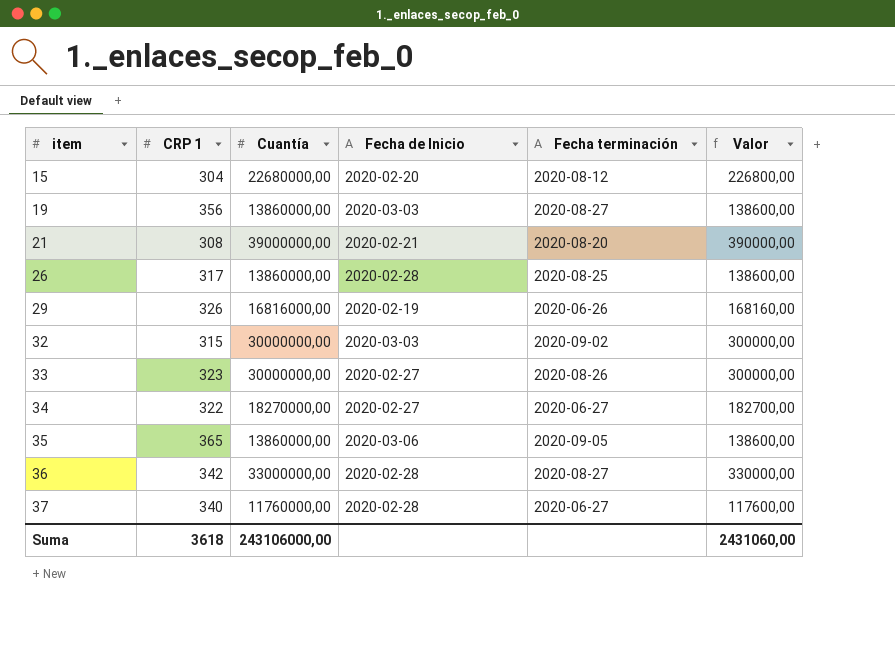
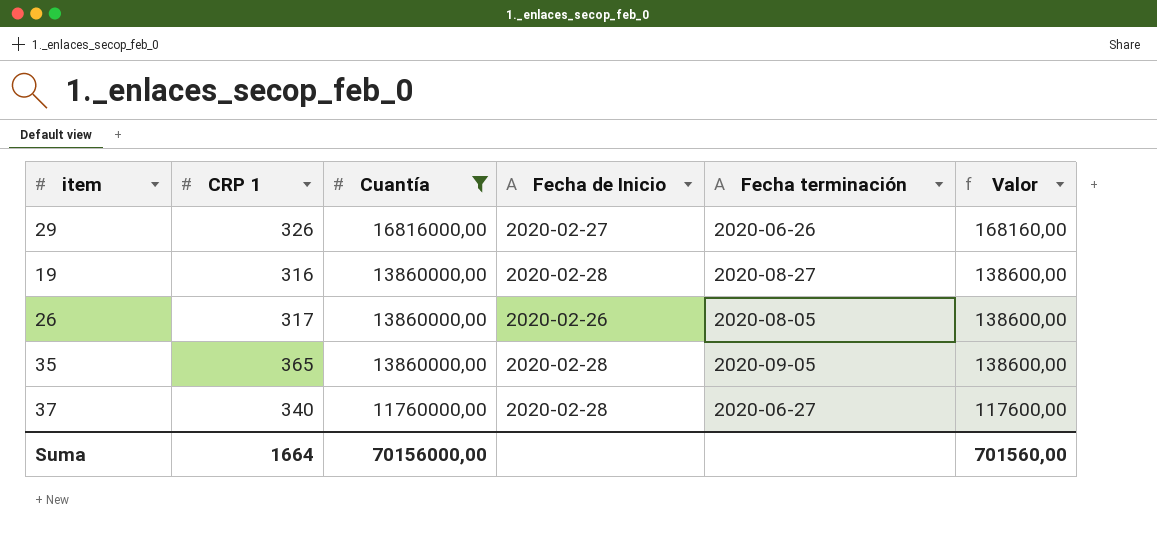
filter: none -> Cuantía <= 16816000,00
row order: item ascending -> Cuantía descending
29 | Fecha de Inicio: 2020-02-19 -> 2020-02-27
19 | CRP 1: 356 -> 316
19 | Fecha de Inicio: 2020-03-03 -> 2020-02-28
26 | Fecha de Inicio: 2020-02-28 -> 2020-02-26
26 | Fecha terminación: 2020-08-25 -> 2020-08-05
35 | Fecha de Inicio: 2020-03-06 -> 2020-02-28
Suma | CRP 1: 3618 -> 1664
Suma | Cuantía: 243106000,00 -> 70156000,00
Suma | Valor: 2431060,00 -> 701560,00

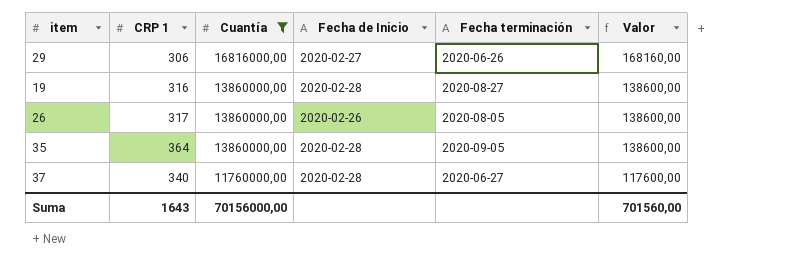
29 | CRP 1: 326 -> 306
35 | CRP 1: 365 -> 364
Suma | CRP 1: 1664 -> 1643

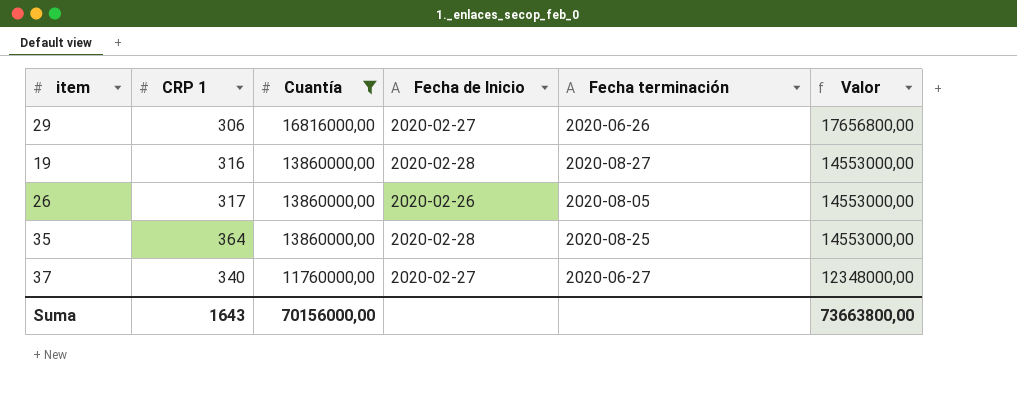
column Valor | formula: [Cuantía] * 0,01 -> [Cuantía] * 1,05
35 | Fecha terminación: 2020-09-05 -> 2020-08-25
37 | Fecha de Inicio: 2020-02-28 -> 2020-02-27
Suma | Valor: 701560,00 -> 73663800,00

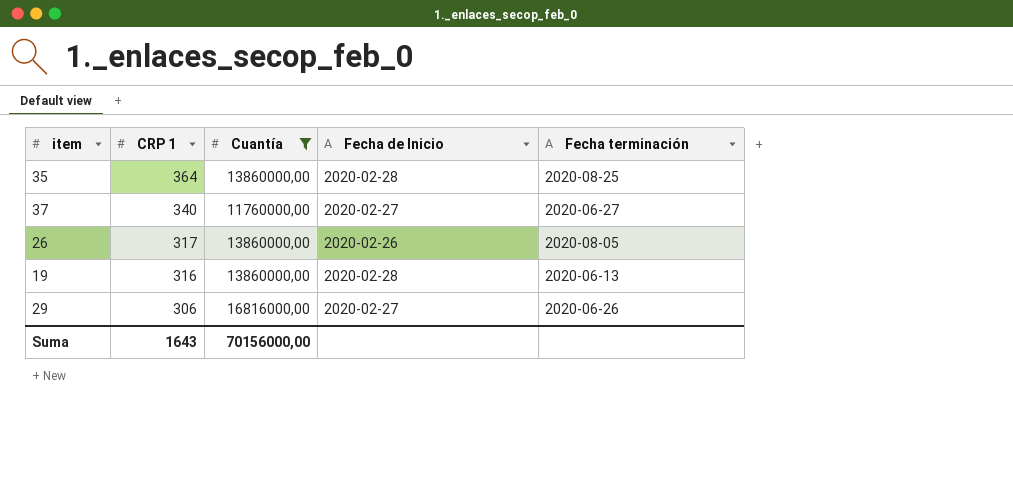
row order: Cuantía descending -> CRP 1 descending
column Valor | formula: [Cuantía] * 1,05 -> none
19 | Fecha terminación: 2020-08-27 -> 2020-06-13

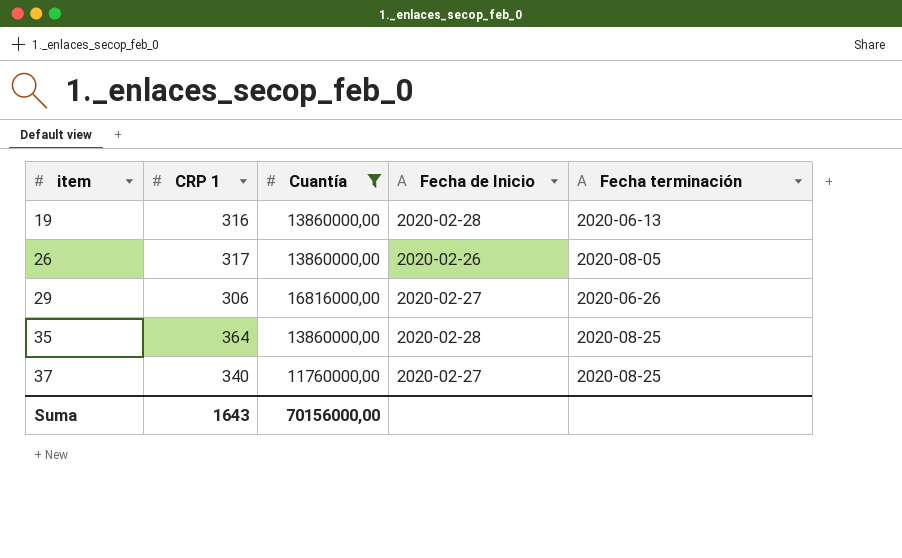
row order: CRP 1 descending -> item ascending
37 | Fecha terminación: 2020-06-27 -> 2020-08-25

